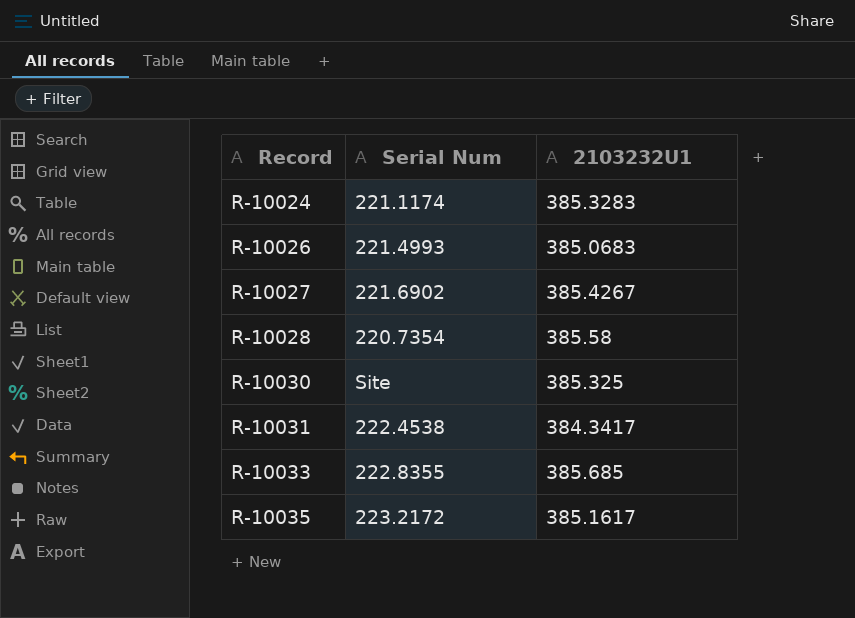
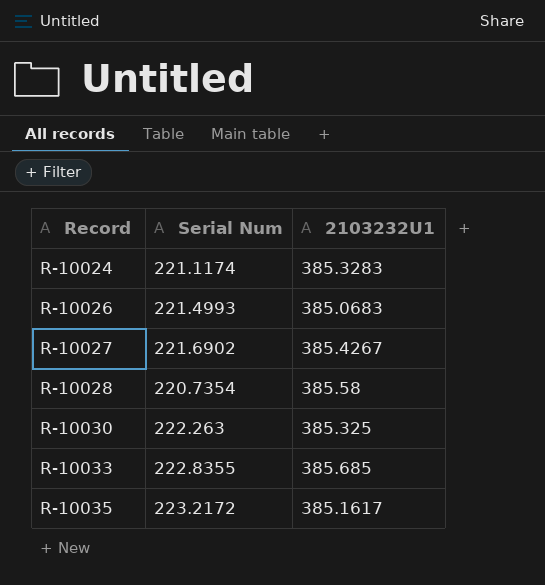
row R-10031: 222.4538 | 384.3417 -> none
R-10030 | Serial Num: Site -> 222.263

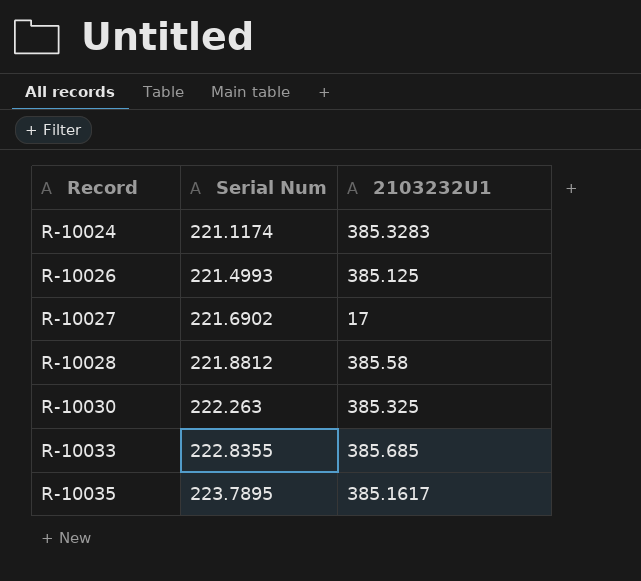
R-10026 | 2103232U1: 385.0683 -> 385.125
R-10027 | 2103232U1: 385.4267 -> 17
R-10028 | Serial Num: 220.7354 -> 221.8812
R-10035 | Serial Num: 223.2172 -> 223.7895

